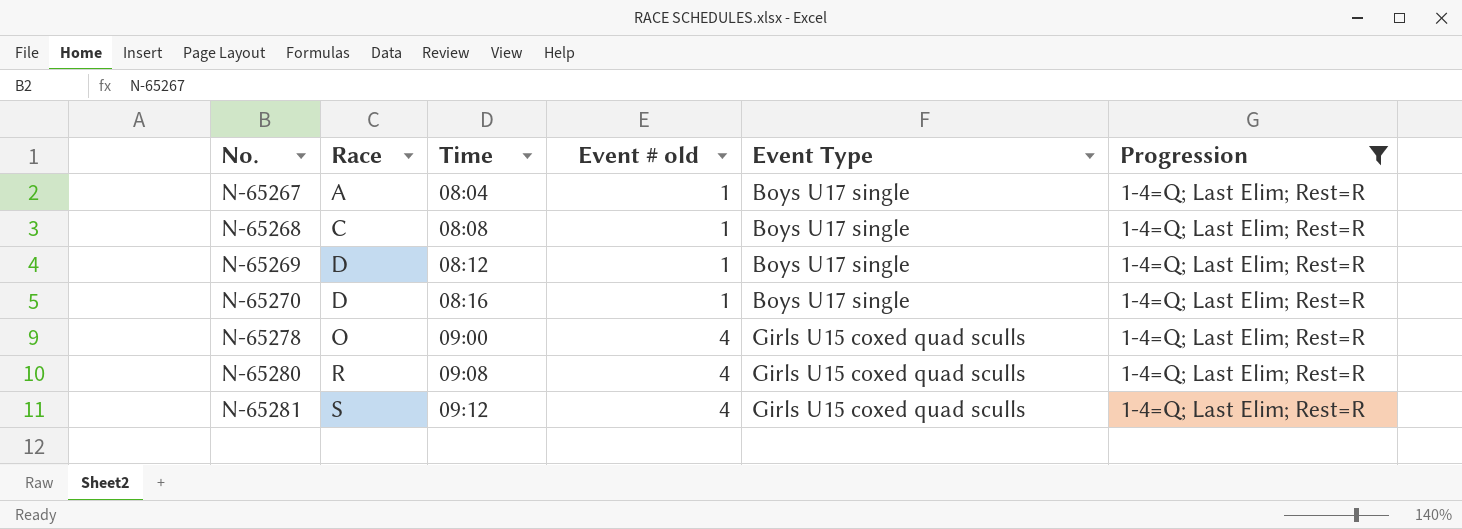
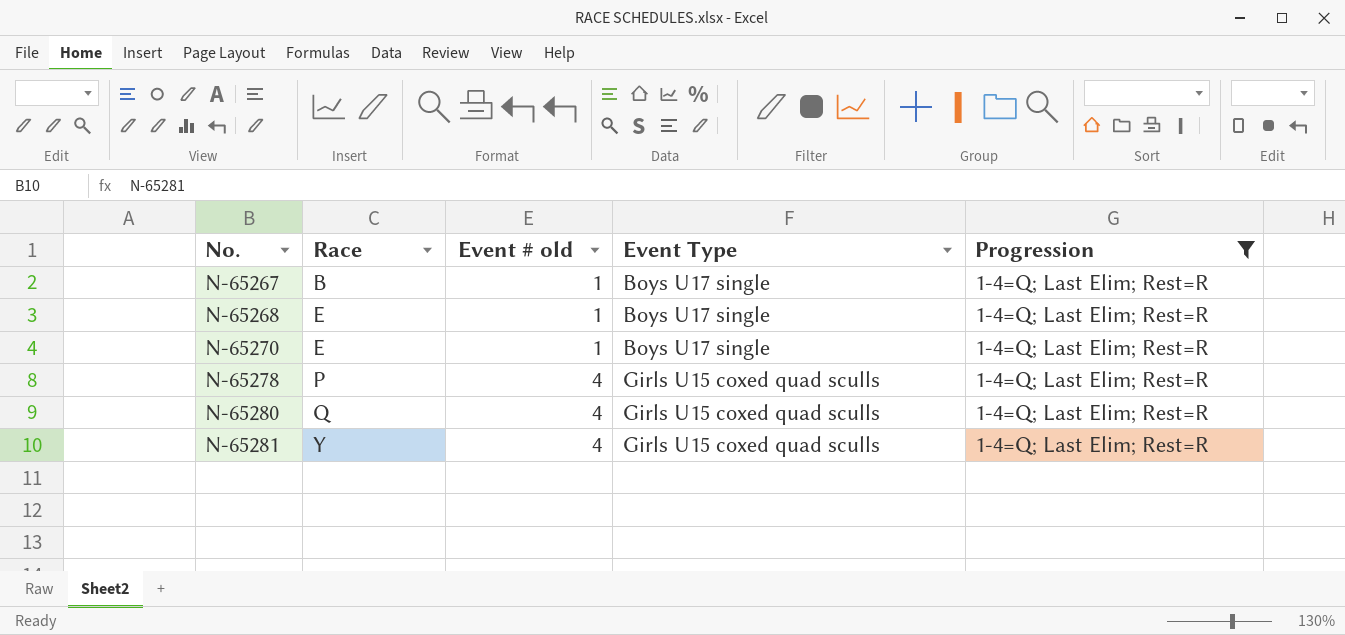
column Time | position: 3 -> none
row N-65269: D | 08:12 | 1 | Boys U17 single | 1-4=Q; Last Elim; Rest=R -> none
N-65267 | Race: A -> B
N-65268 | Race: C -> E
N-65270 | Race: D -> E
N-65278 | Race: O -> P
N-65280 | Race: R -> Q
N-65281 | Race: S -> Y

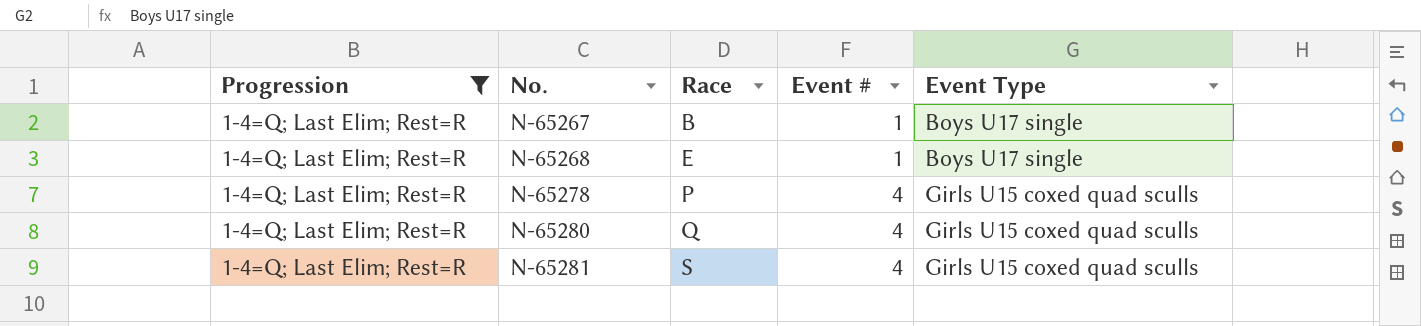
column Progression | position: 5 -> 1
column name: Event # old -> Event #
row N-65270: E | 1 | Boys U17 single | 1-4=Q; Last Elim; Rest=R -> none
N-65281 | Race: Y -> S

